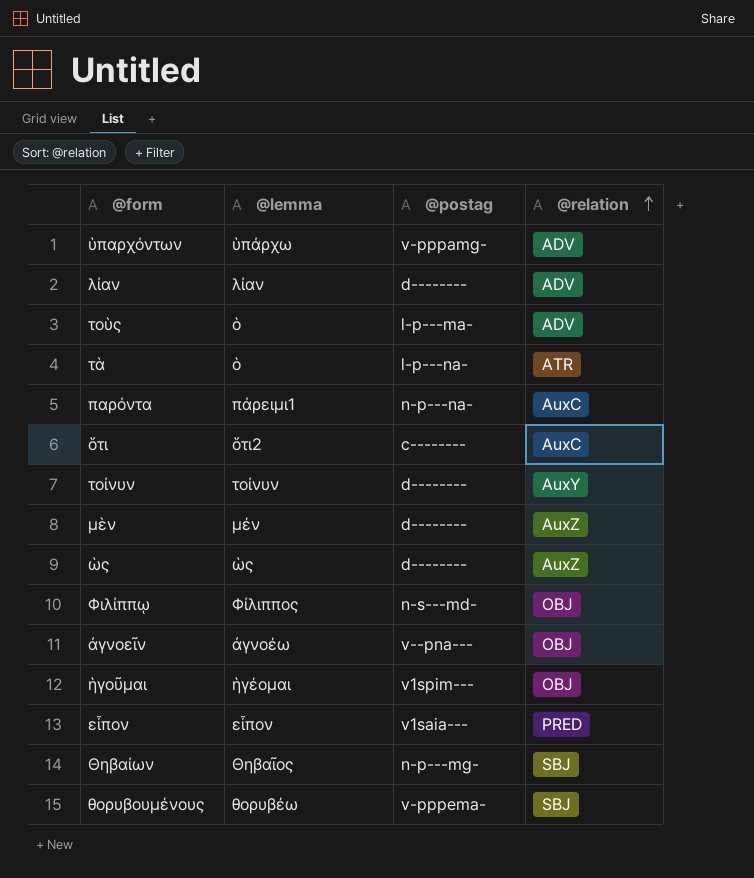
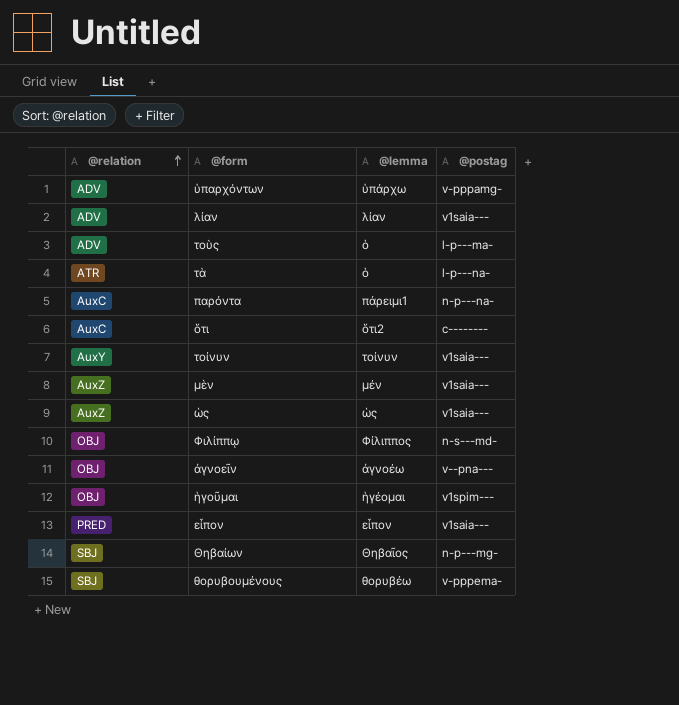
column @relation | position: 4 -> 1
λίαν | @postag: d-------- -> v1saia---
τοίνυν | @postag: d-------- -> v1saia---
μὲν | @postag: d-------- -> v1saia---
ὡς | @postag: d-------- -> v1saia---

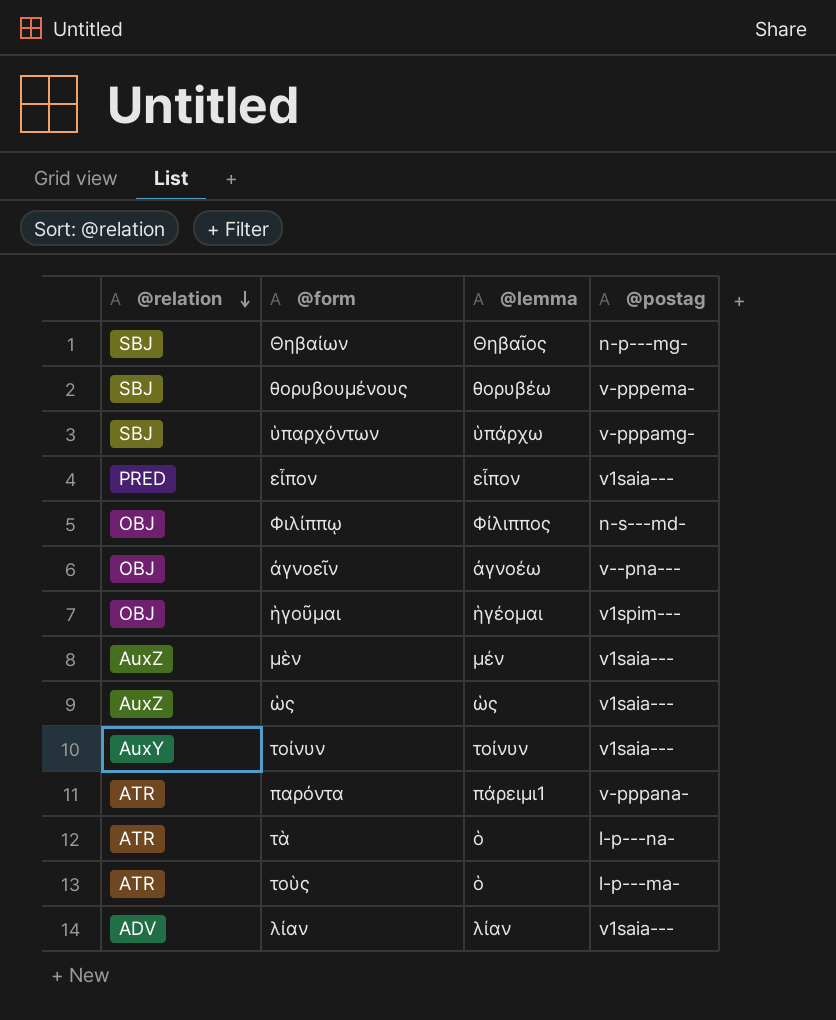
row order: @relation ascending -> @relation descending
row ὅτι: AuxC | ὅτι2 | c-------- -> none
ὑπαρχόντων | @relation: ADV -> SBJ
παρόντα | @relation: AuxC -> ATR
παρόντα | @postag: n-p---na- -> v-pppana-
τοὺς | @relation: ADV -> ATR

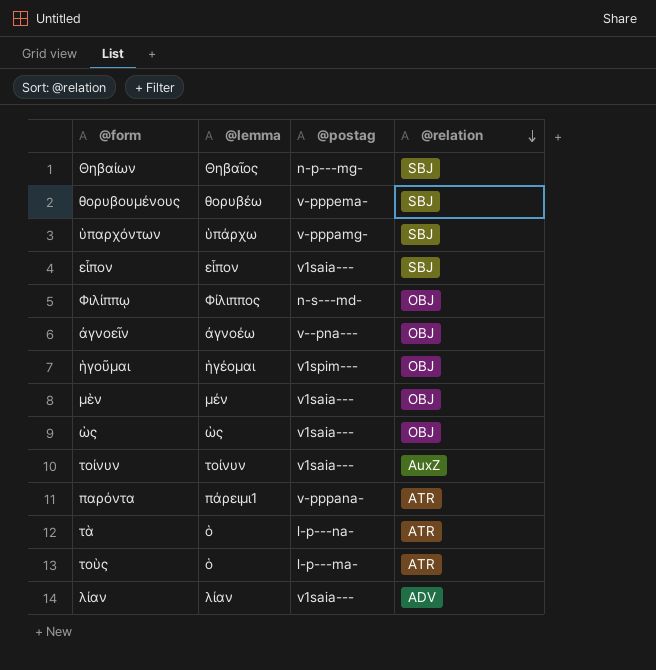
column @relation | position: 1 -> 4
εἶπον | @relation: PRED -> SBJ
μὲν | @relation: AuxZ -> OBJ
ὡς | @relation: AuxZ -> OBJ
τοίνυν | @relation: AuxY -> AuxZ

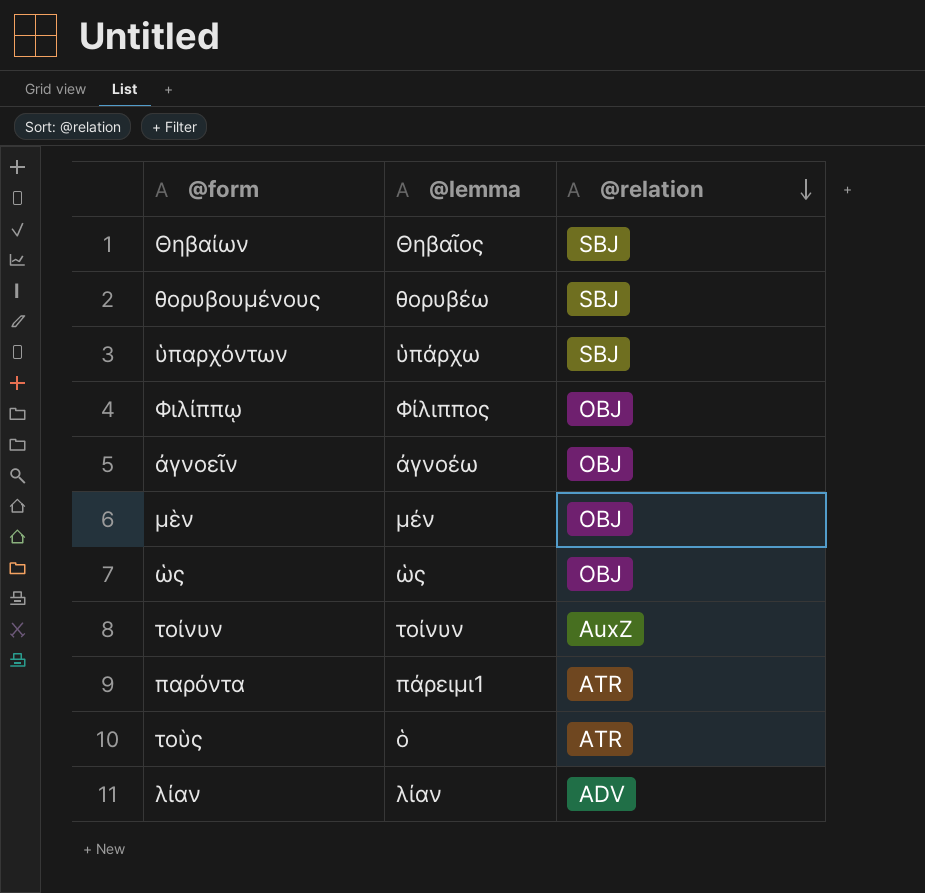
column @postag | position: 3 -> none
row εἶπον: εἶπον | v1saia--- | SBJ -> none
row ἡγοῦμαι: ἡγέομαι | v1spim--- | OBJ -> none
row τὰ: ὁ | l-p---na- | ATR -> none

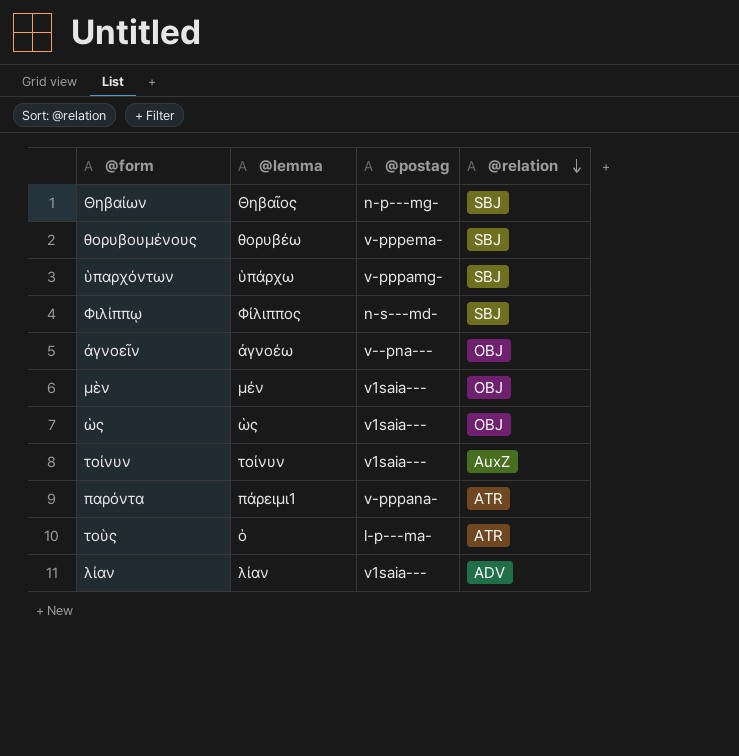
column @postag | position: none -> 3
Φιλίππῳ | @relation: OBJ -> SBJ

